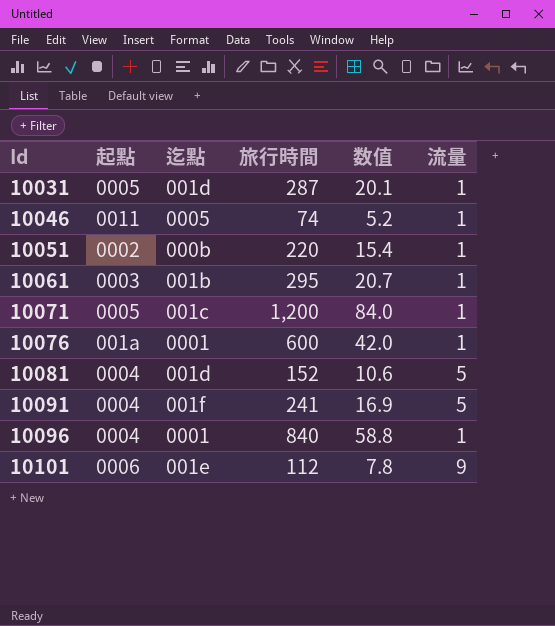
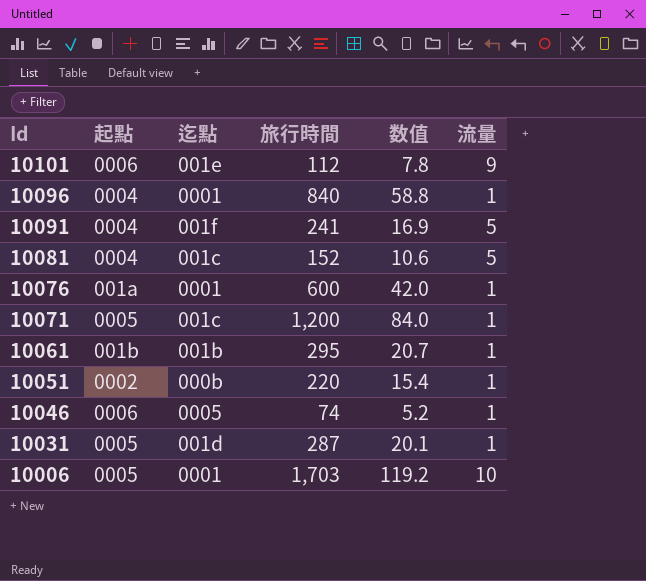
row order: Id ascending -> Id descending
10081 | 迄點: 001d -> 001c
10061 | 起點: 0003 -> 001b
10046 | 起點: 0011 -> 0006
row 10006: none -> 0005 | 0001 | 1,703 | 119.2 | 10

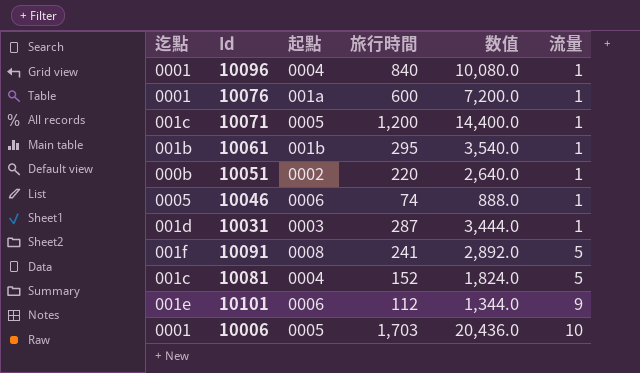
row order: Id descending -> 流量 ascending
column 迄點 | position: 3 -> 1
column 数值 | formula: [旅行時間] * 0.07 -> [旅行時間] * 12
10031 | 起點: 0005 -> 0003
10091 | 起點: 0004 -> 0008

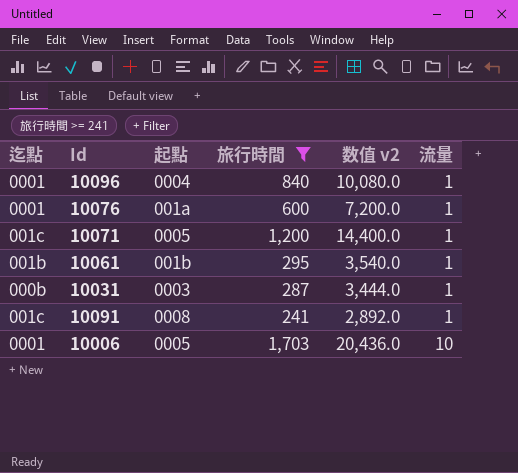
filter: none -> 旅行時間 >= 241
column name: 数值 -> 数值 v2
10031 | 迄點: 001d -> 000b
10091 | 迄點: 001f -> 001c
10091 | 流量: 5 -> 1

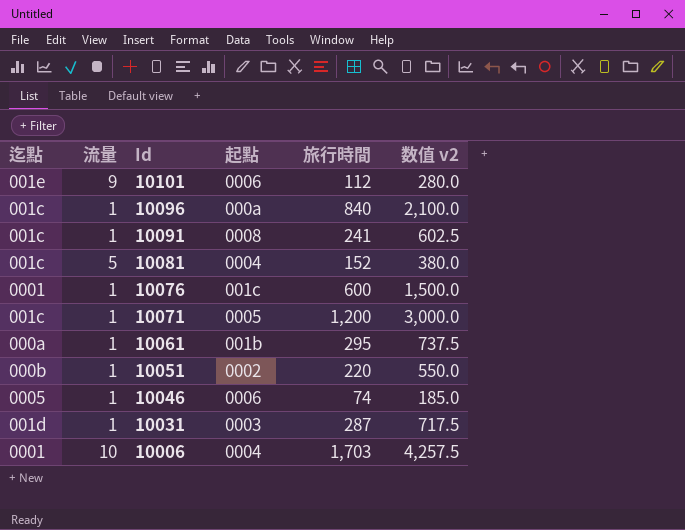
filter: 旅行時間 >= 241 -> none
row order: 流量 ascending -> Id descending
column 流量 | position: 6 -> 2
column 数值 v2 | formula: [旅行時間] * 12 -> [旅行時間] * 2.5
10096 | 迄點: 0001 -> 001c
10096 | 起點: 0004 -> 000a
10076 | 起點: 001a -> 001c
10061 | 迄點: 001b -> 000a
10031 | 迄點: 000b -> 001d
10006 | 起點: 0005 -> 0004

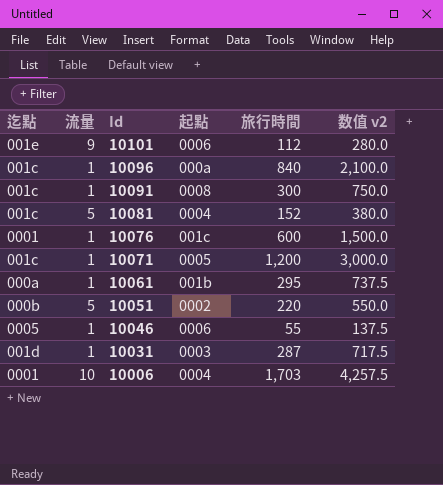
10091 | 旅行時間: 241 -> 300
10091 | 数值 v2: 602.5 -> 750.0
10051 | 流量: 1 -> 5
10046 | 旅行時間: 74 -> 55
10046 | 数值 v2: 185.0 -> 137.5

